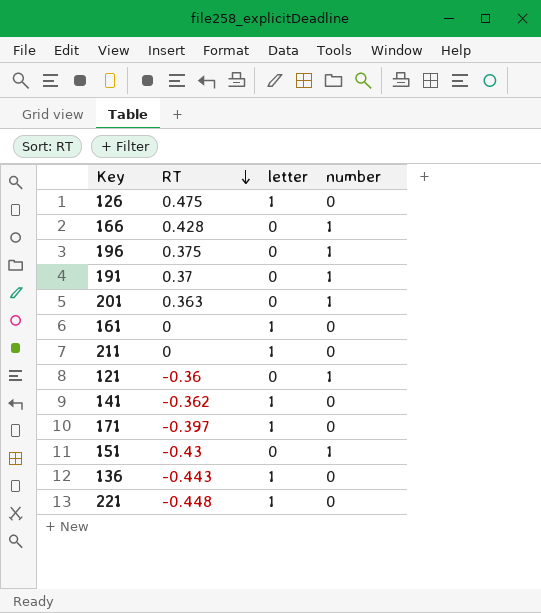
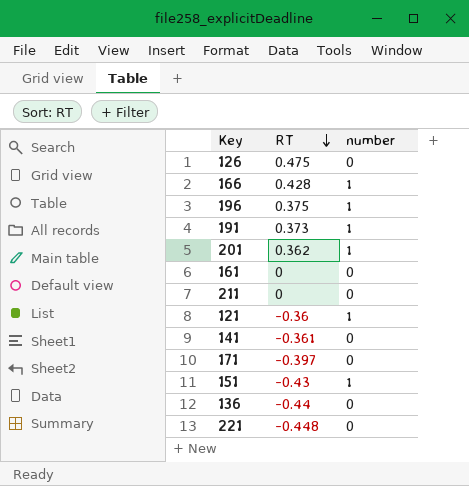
column letter | position: 3 -> none
191 | RT: 0.37 -> 0.373
201 | RT: 0.363 -> 0.362
141 | RT: -0.362 -> -0.361
136 | RT: -0.443 -> -0.44

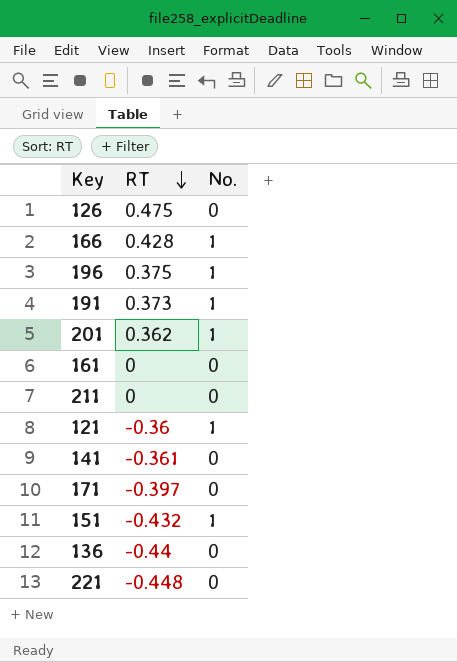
column name: number -> No.
151 | RT: -0.43 -> -0.432

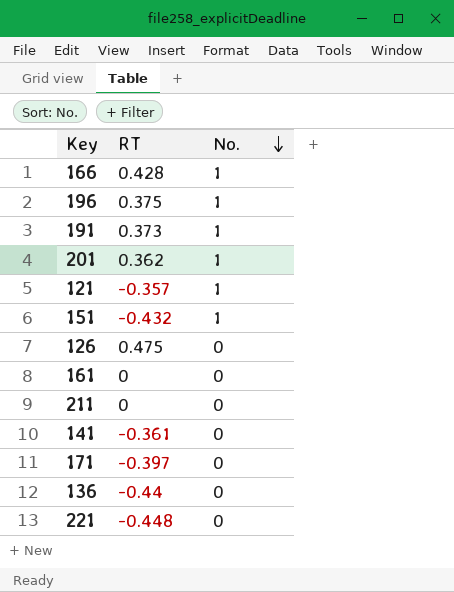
row order: RT descending -> No. descending
121 | RT: -0.36 -> -0.357

